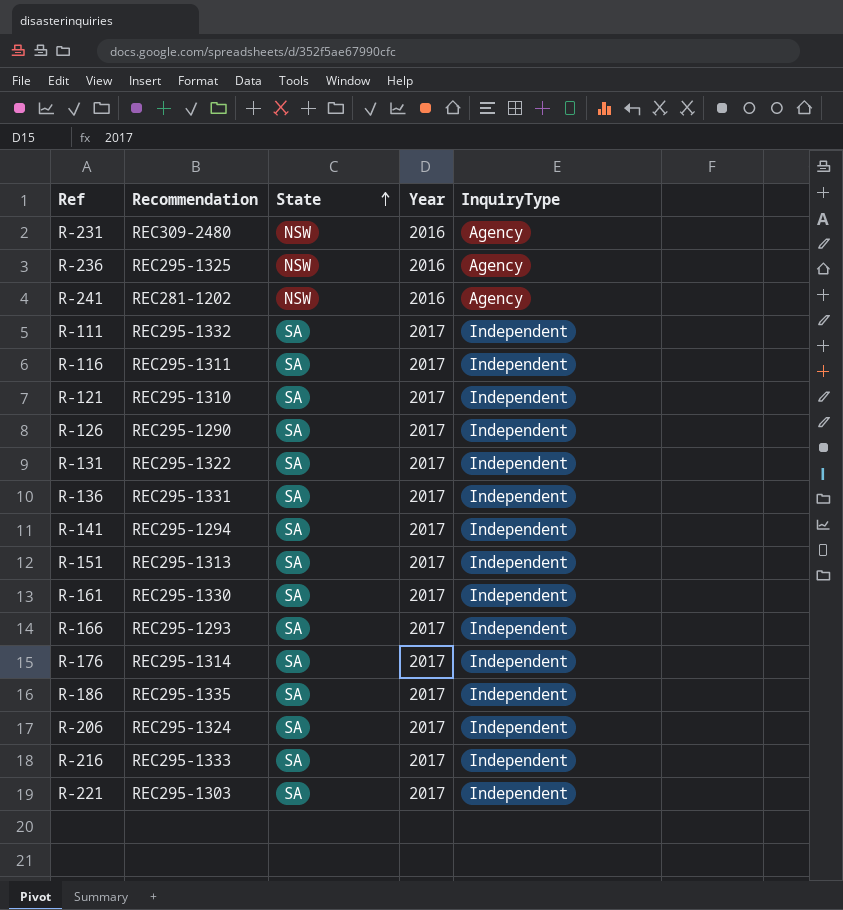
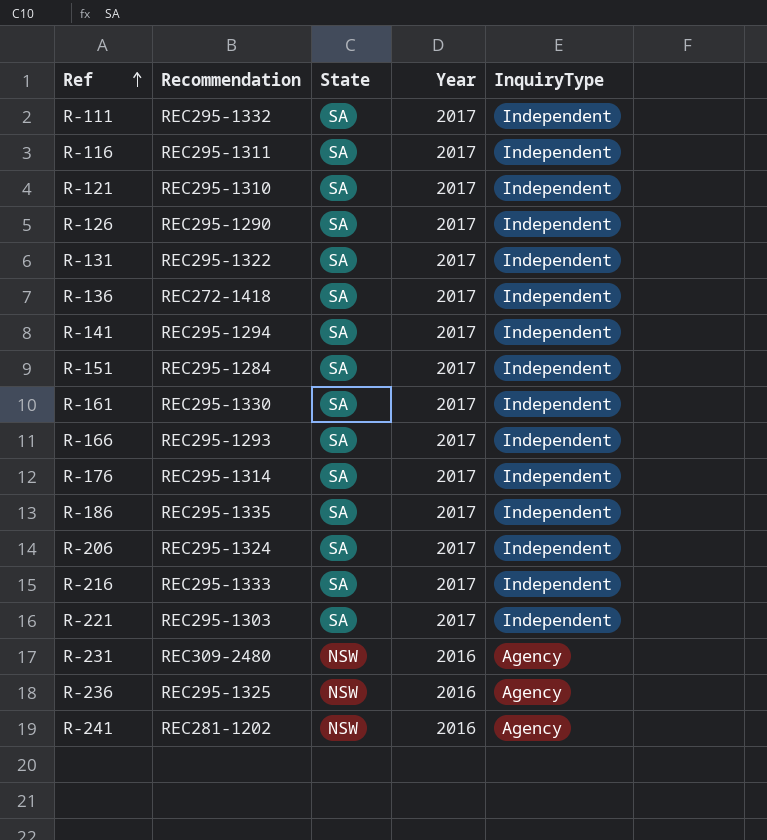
row order: State ascending -> Ref ascending
R-136 | Recommendation: REC295-1331 -> REC272-1418
R-151 | Recommendation: REC295-1313 -> REC295-1284

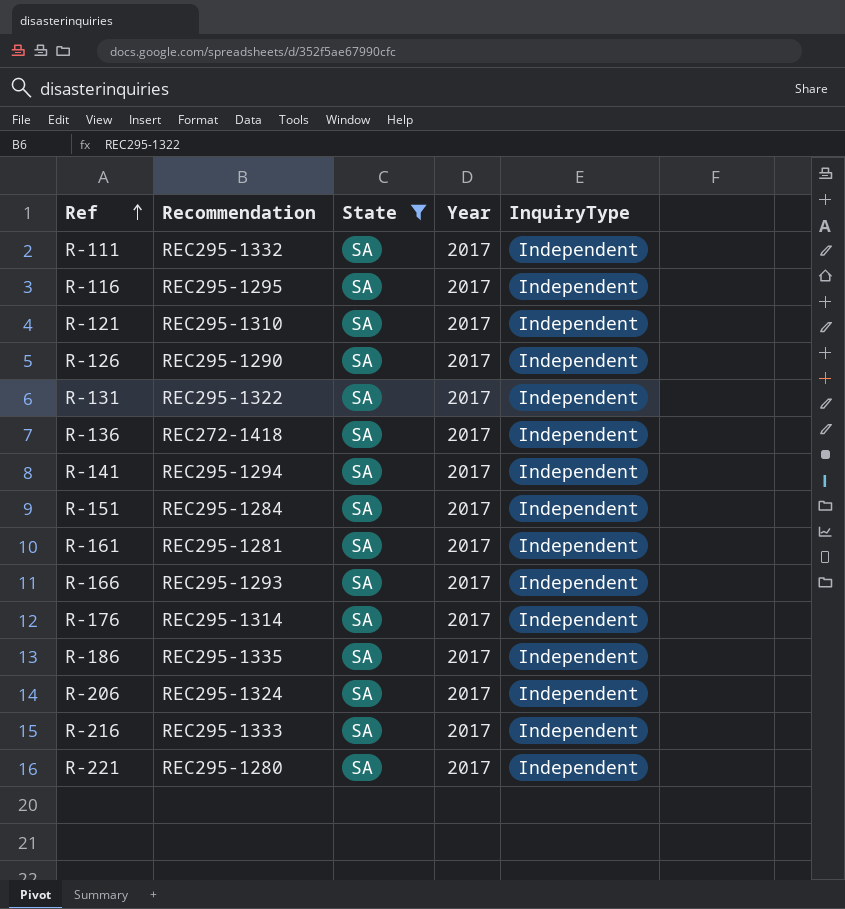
filter: none -> State = SA
R-116 | Recommendation: REC295-1311 -> REC295-1295
R-161 | Recommendation: REC295-1330 -> REC295-1281
R-221 | Recommendation: REC295-1303 -> REC295-1280

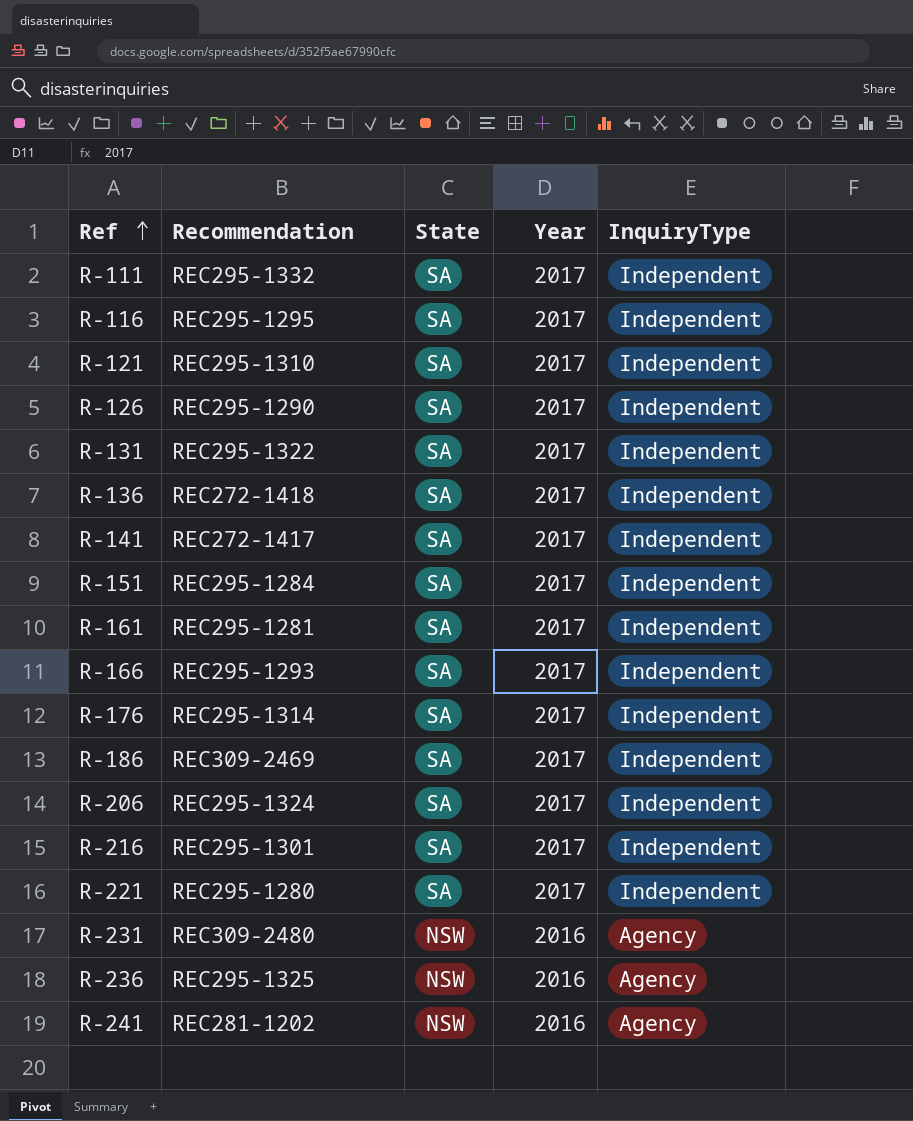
filter: State = SA -> none
R-141 | Recommendation: REC295-1294 -> REC272-1417
R-186 | Recommendation: REC295-1335 -> REC309-2469
R-216 | Recommendation: REC295-1333 -> REC295-1301

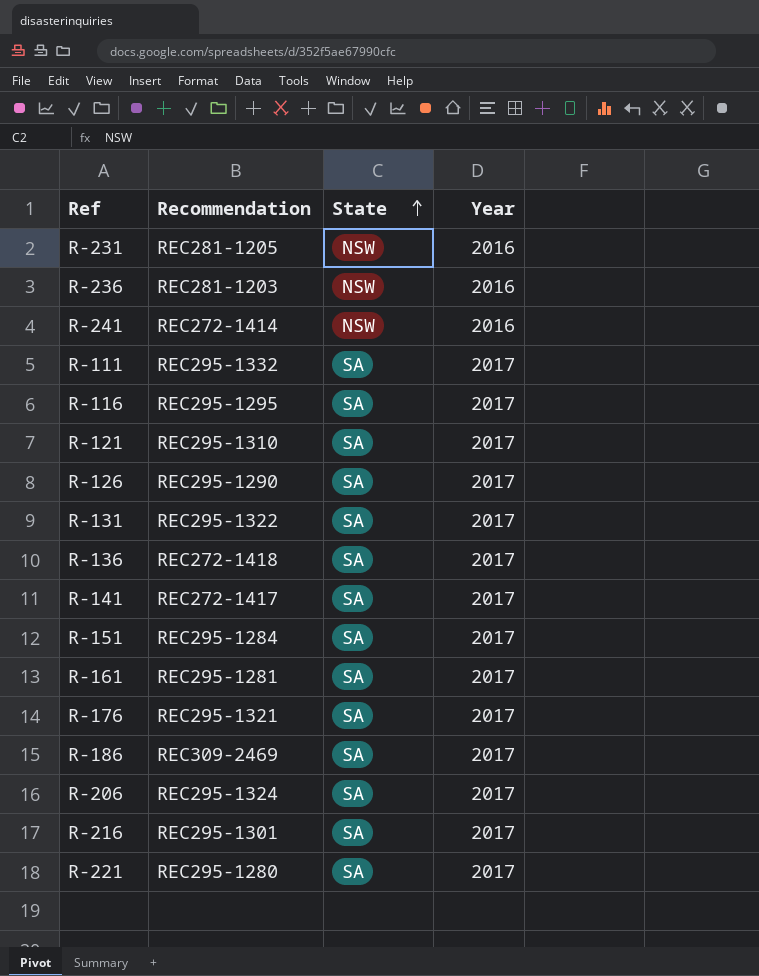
row order: Ref ascending -> State ascending
column InquiryType | position: 5 -> none
row R-166: REC295-1293 | SA | 2017 | Independent -> none
R-231 | Recommendation: REC309-2480 -> REC281-1205
R-236 | Recommendation: REC295-1325 -> REC281-1203
R-241 | Recommendation: REC281-1202 -> REC272-1414
R-176 | Recommendation: REC295-1314 -> REC295-1321

